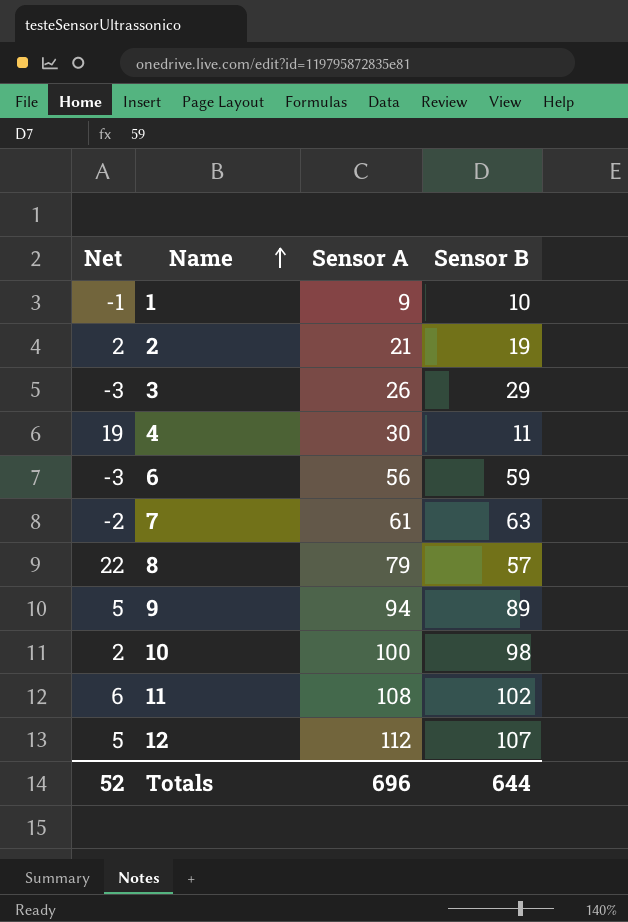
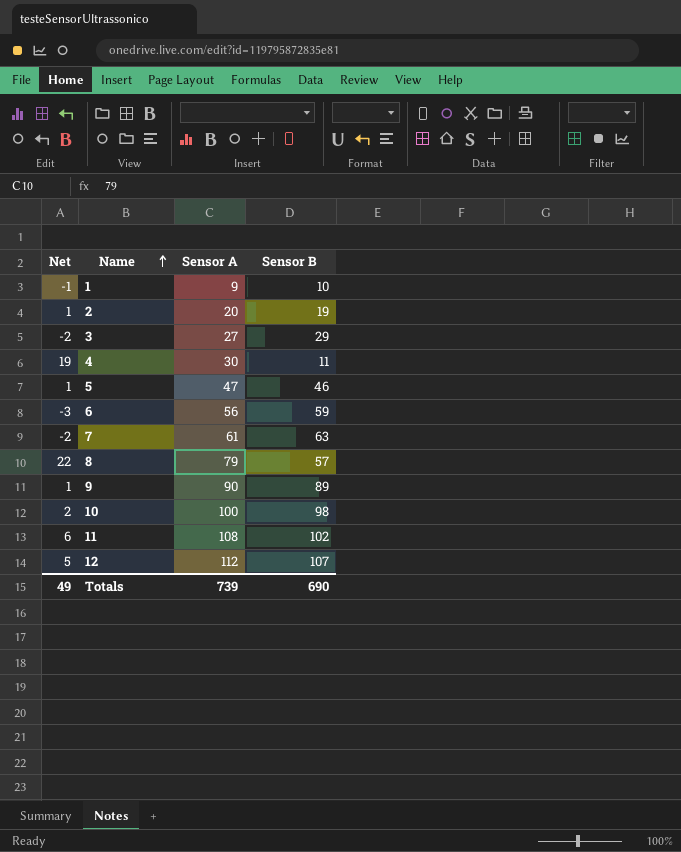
2 | Net: 2 -> 1
2 | Sensor A: 21 -> 20
3 | Net: -3 -> -2
3 | Sensor A: 26 -> 27
row 5: none -> 1 | 47 | 46
9 | Net: 5 -> 1
9 | Sensor A: 94 -> 90
Totals | Net: 52 -> 49
Totals | Sensor A: 696 -> 739
Totals | Sensor B: 644 -> 690

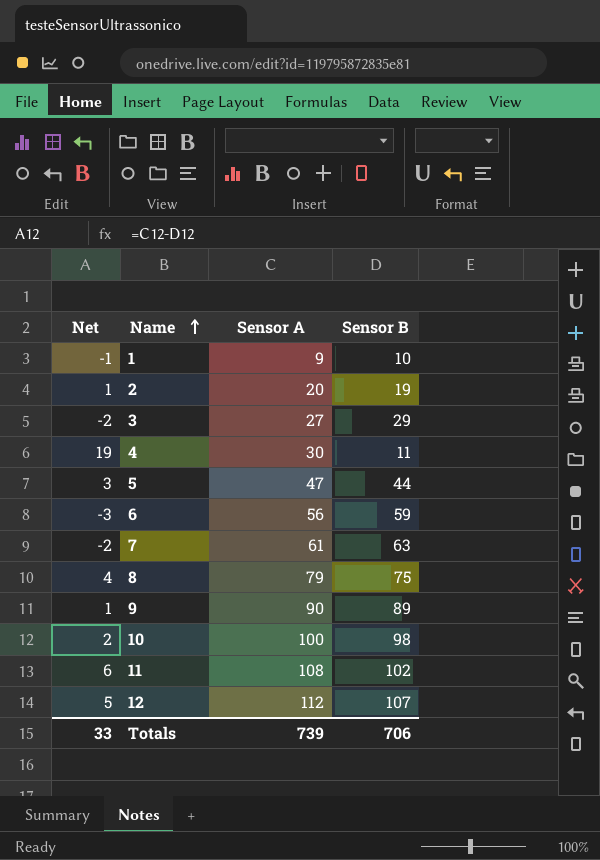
5 | Net: 1 -> 3
5 | Sensor B: 46 -> 44
8 | Net: 22 -> 4
8 | Sensor B: 57 -> 75
Totals | Net: 49 -> 33
Totals | Sensor B: 690 -> 706

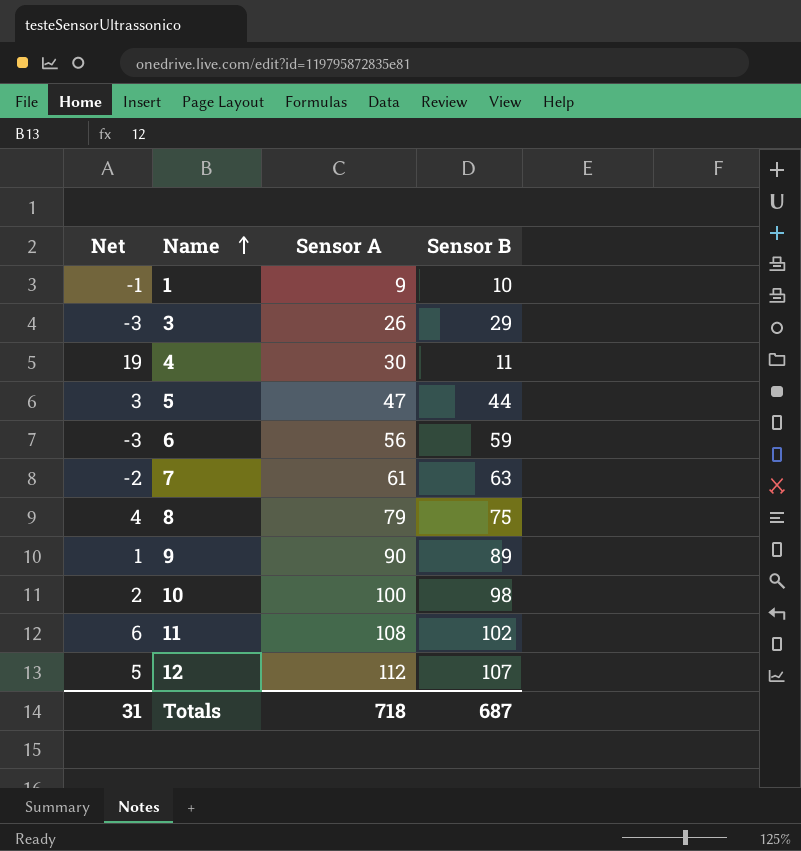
row 2: 1 | 20 | 19 -> none
3 | Net: -2 -> -3
3 | Sensor A: 27 -> 26
Totals | Net: 33 -> 31
Totals | Sensor A: 739 -> 718
Totals | Sensor B: 706 -> 687

